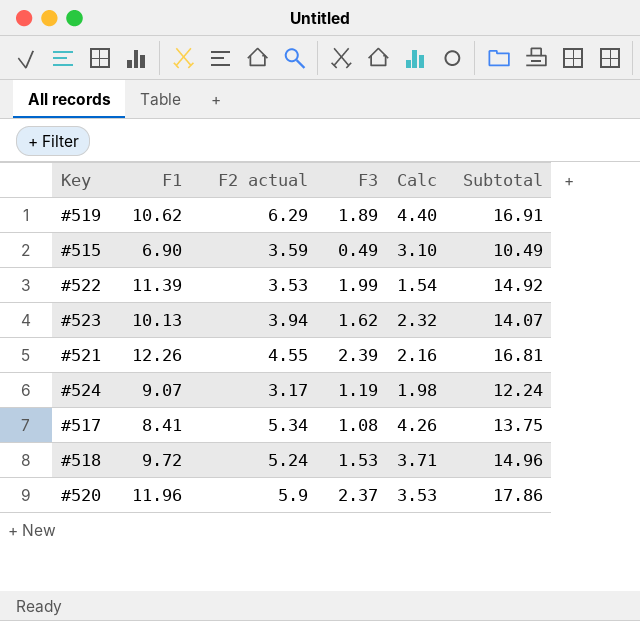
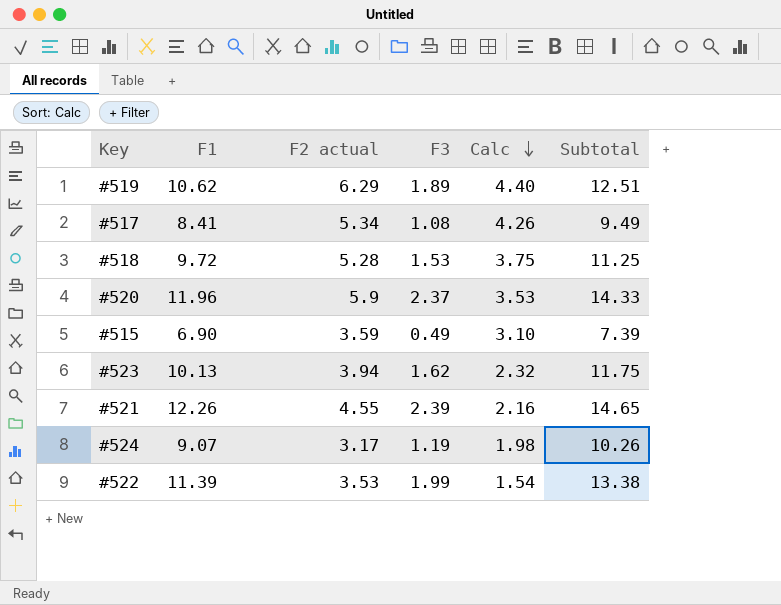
row order: none -> Calc descending
column Subtotal | formula: [F1] + [F2 actual] -> [F1] + [F3]
#518 | F2 actual: 5.24 -> 5.28
#518 | Calc: 3.71 -> 3.75

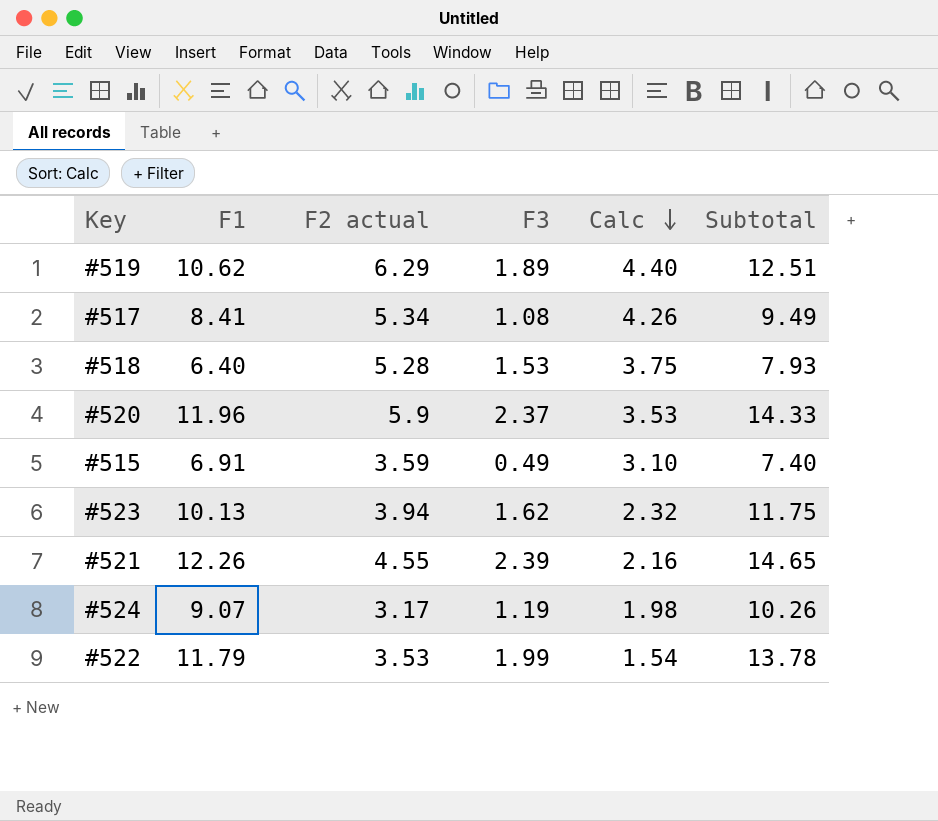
#518 | F1: 9.72 -> 6.40
#518 | Subtotal: 11.25 -> 7.93
#515 | F1: 6.90 -> 6.91
#515 | Subtotal: 7.39 -> 7.40
#522 | F1: 11.39 -> 11.79
#522 | Subtotal: 13.38 -> 13.78

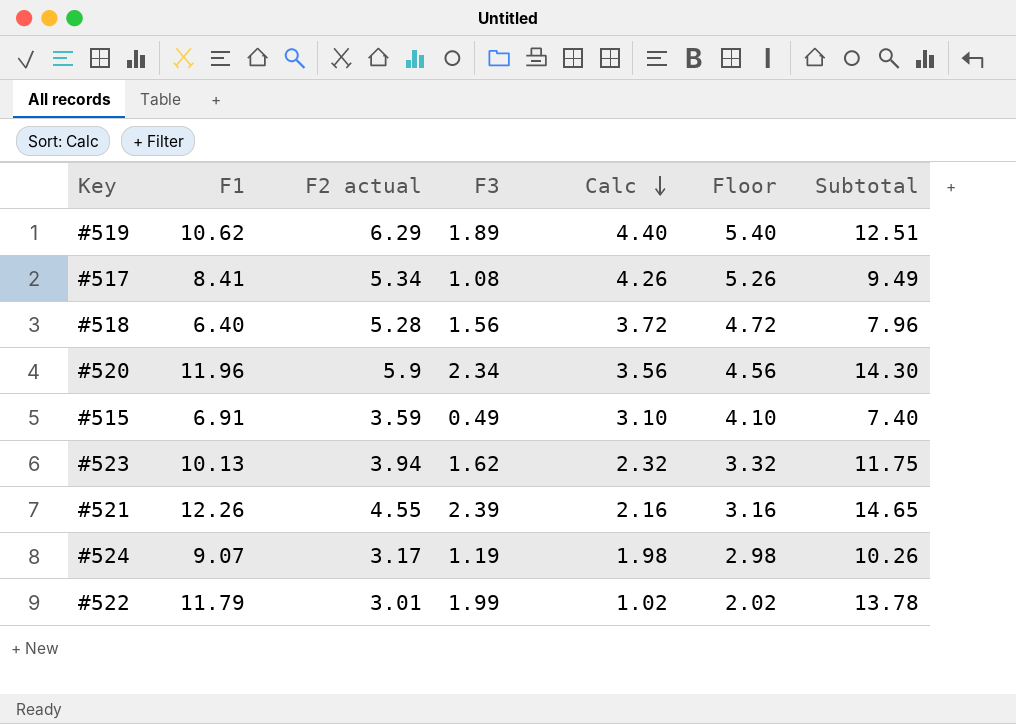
column Floor | formula: none -> [Calc] + 1
#518 | F3: 1.53 -> 1.56
#518 | Calc: 3.75 -> 3.72
#518 | Subtotal: 7.93 -> 7.96
#520 | F3: 2.37 -> 2.34
#520 | Calc: 3.53 -> 3.56
#520 | Subtotal: 14.33 -> 14.30
#522 | F2 actual: 3.53 -> 3.01
#522 | Calc: 1.54 -> 1.02

